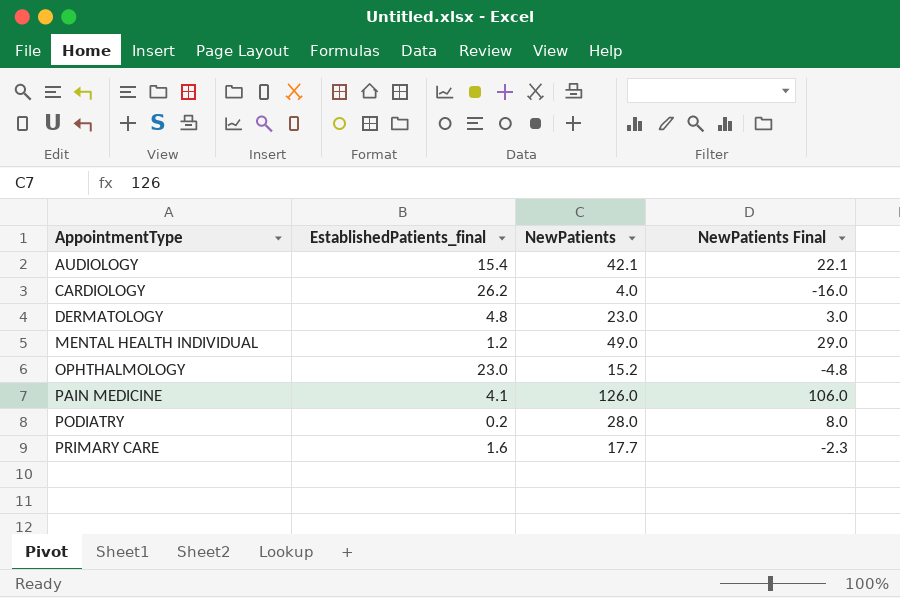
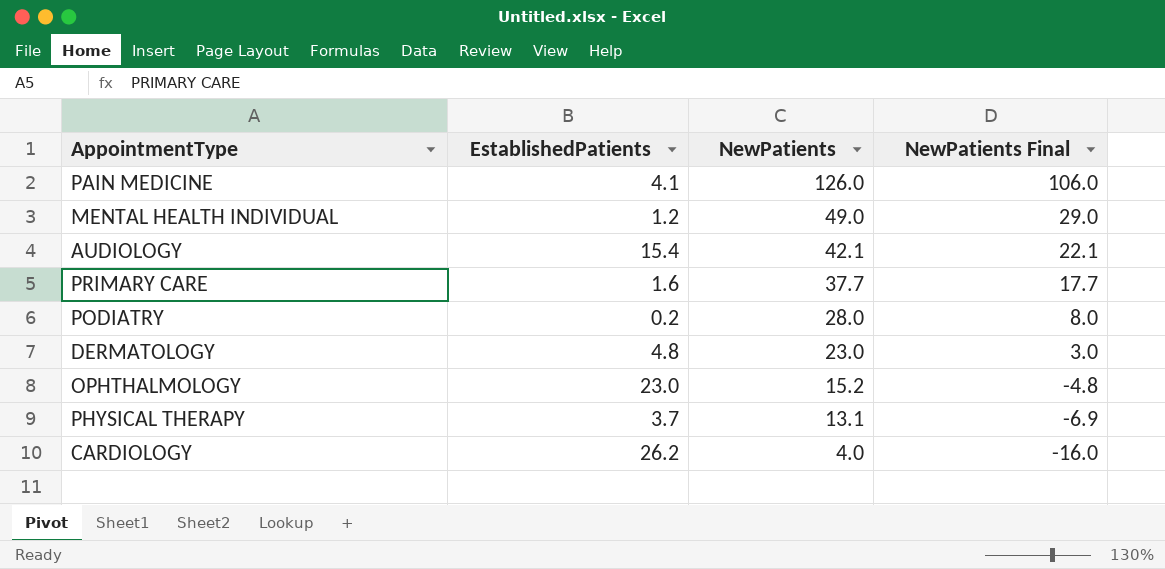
row order: AppointmentType ascending -> NewPatients descending
column name: EstablishedPatients_final -> EstablishedPatients
PRIMARY CARE | NewPatients: 17.7 -> 37.7
PRIMARY CARE | NewPatients Final: -2.3 -> 17.7
row PHYSICAL THERAPY: none -> 3.7 | 13.1 | -6.9

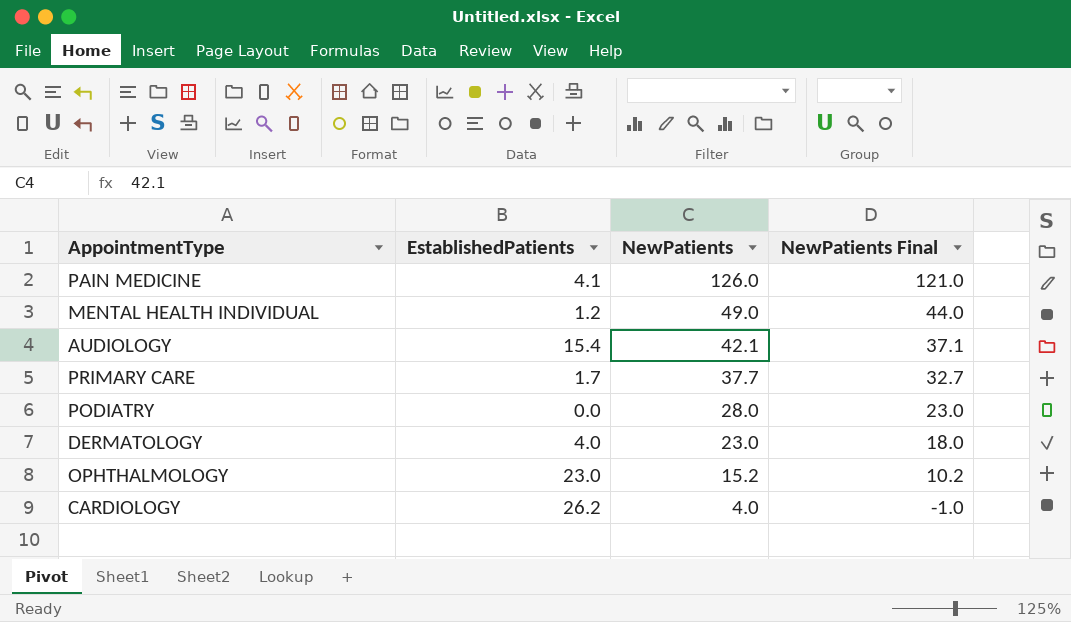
column NewPatients Final | formula: [NewPatients] - 20 -> [NewPatients] - 5
row PHYSICAL THERAPY: 3.7 | 13.1 | -6.9 -> none
PRIMARY CARE | EstablishedPatients: 1.6 -> 1.7
PODIATRY | EstablishedPatients: 0.2 -> 0.0
DERMATOLOGY | EstablishedPatients: 4.8 -> 4.0

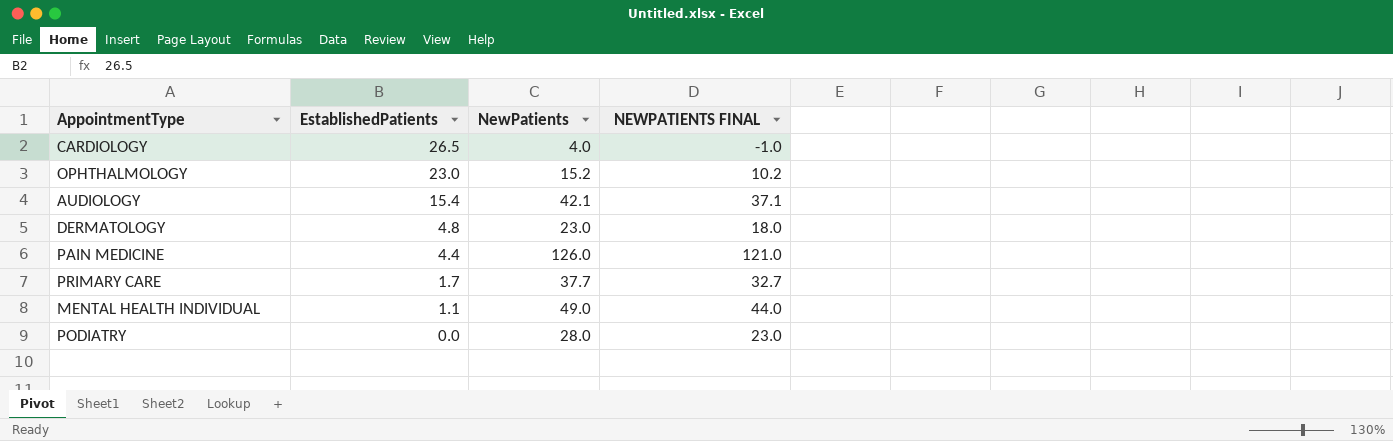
row order: NewPatients descending -> EstablishedPatients descending
column name: NewPatients Final -> NEWPATIENTS FINAL
CARDIOLOGY | EstablishedPatients: 26.2 -> 26.5
DERMATOLOGY | EstablishedPatients: 4.0 -> 4.8
PAIN MEDICINE | EstablishedPatients: 4.1 -> 4.4
MENTAL HEALTH INDIVIDUAL | EstablishedPatients: 1.2 -> 1.1

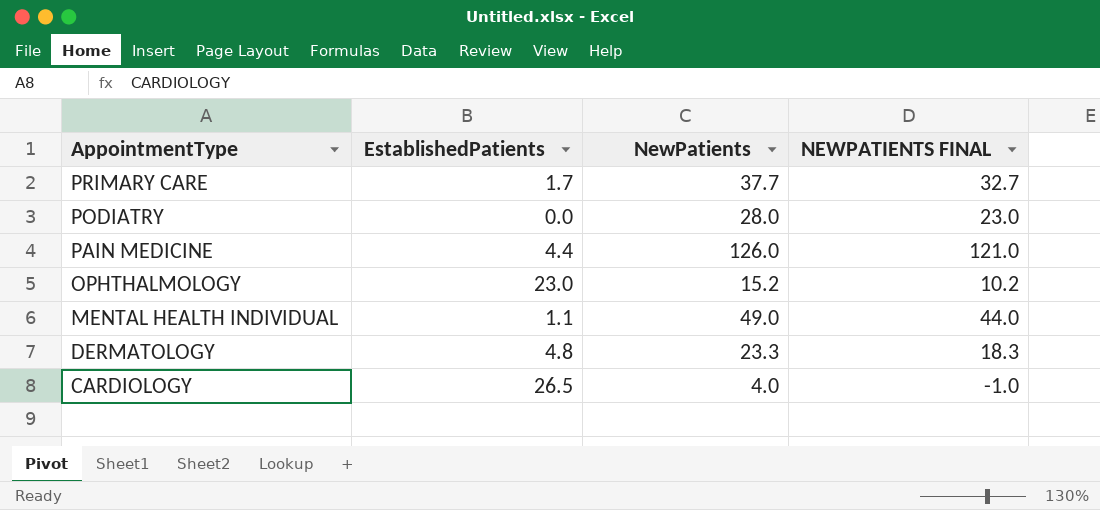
row order: EstablishedPatients descending -> AppointmentType descending
row AUDIOLOGY: 15.4 | 42.1 | 37.1 -> none
DERMATOLOGY | NewPatients: 23.0 -> 23.3
DERMATOLOGY | NEWPATIENTS FINAL: 18.0 -> 18.3

